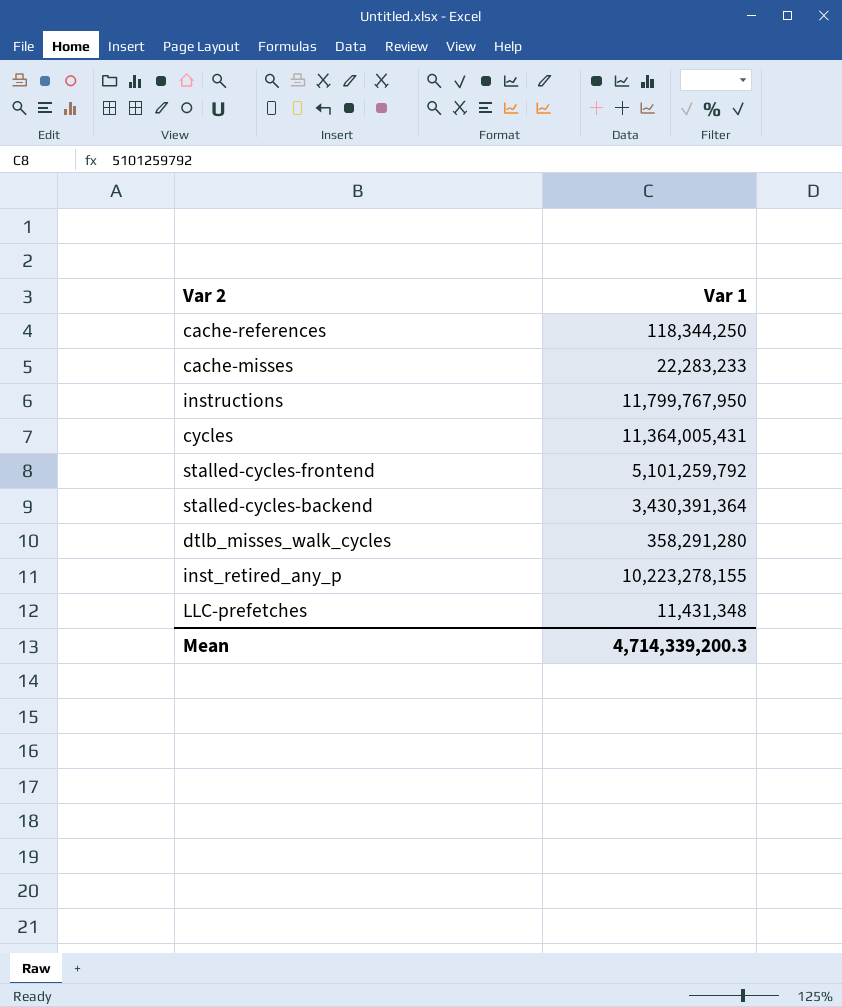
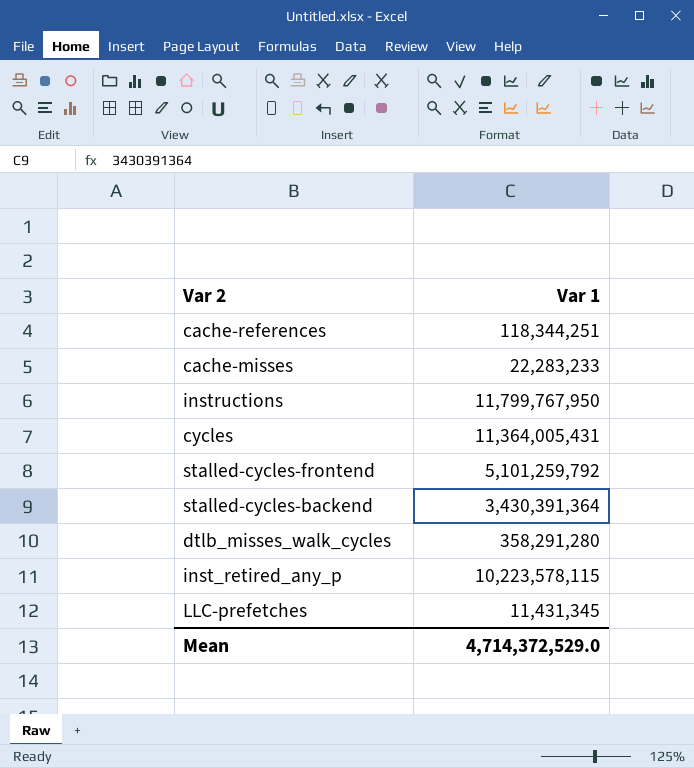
cache-references | Var 1: 118,344,250 -> 118,344,251
inst_retired_any_p | Var 1: 10,223,278,155 -> 10,223,578,115
LLC-prefetches | Var 1: 11,431,348 -> 11,431,345
Mean | Var 1: 4,714,339,200.3 -> 4,714,372,529.0

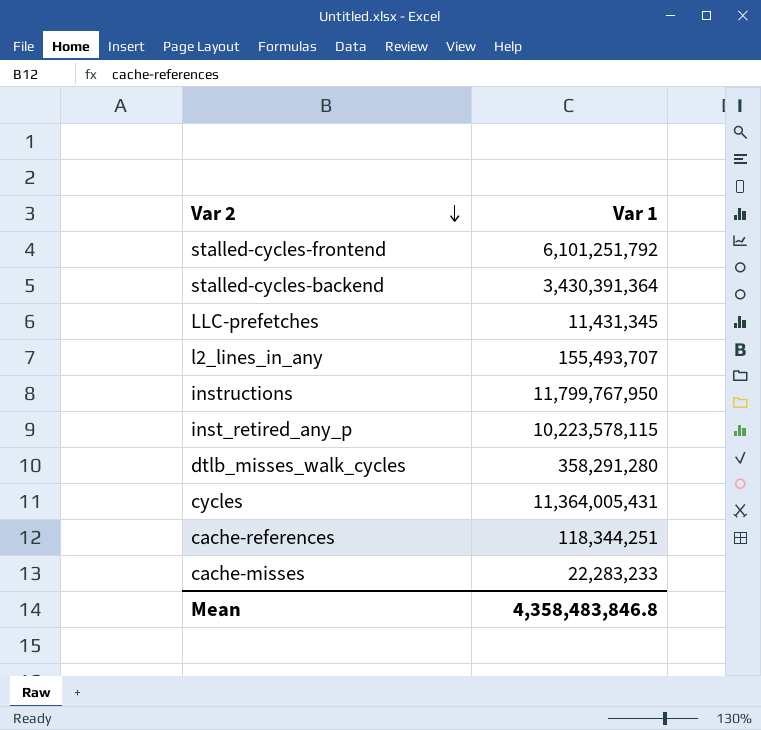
row order: none -> Var 2 descending
stalled-cycles-frontend | Var 1: 5,101,259,792 -> 6,101,251,792
row l2_lines_in_any: none -> 155,493,707
Mean | Var 1: 4,714,372,529.0 -> 4,358,483,846.8

